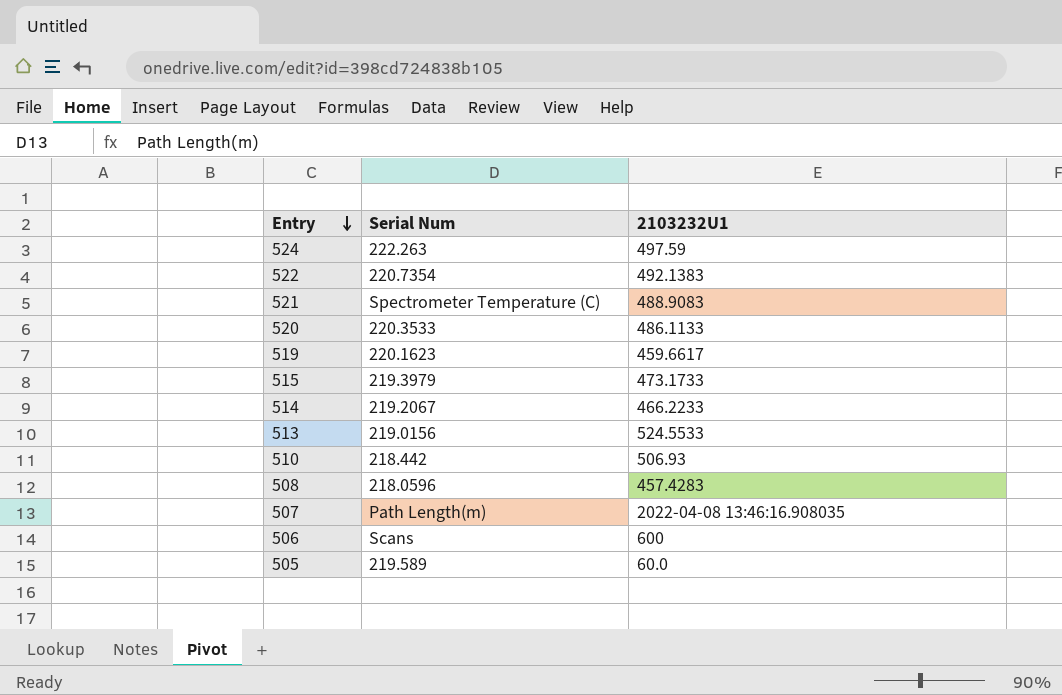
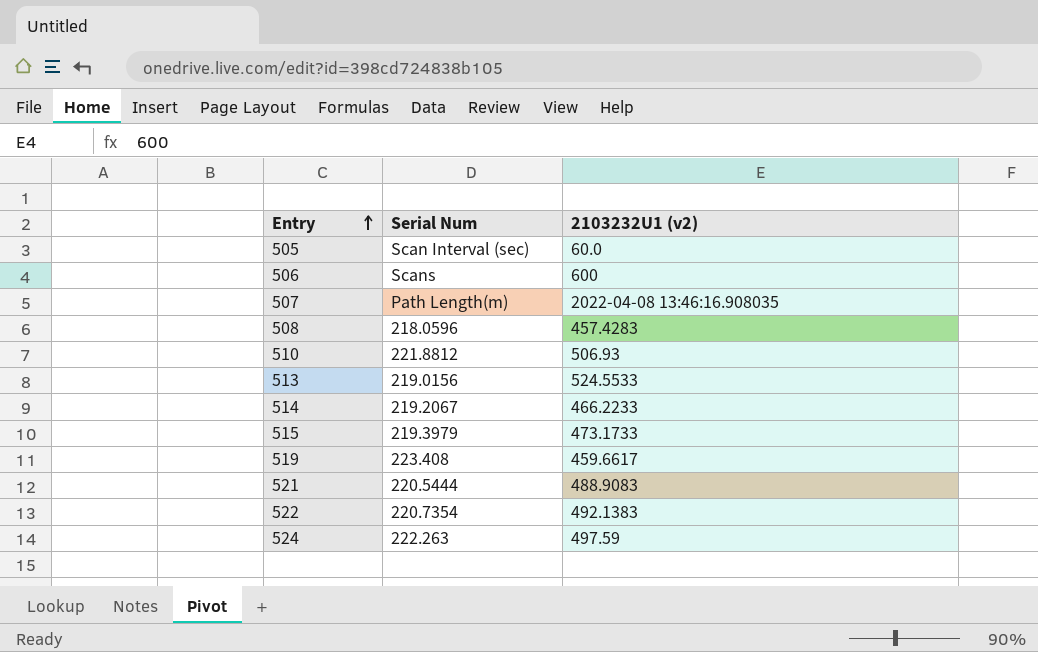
row order: Entry descending -> Entry ascending
column name: 2103232U1 -> 2103232U1 (v2)
row 520: 220.3533 | 486.1133 -> none
505 | Serial Num: 219.589 -> Scan Interval (sec)
510 | Serial Num: 218.442 -> 221.8812
519 | Serial Num: 220.1623 -> 223.408
521 | Serial Num: Spectrometer Temperature (C) -> 220.5444

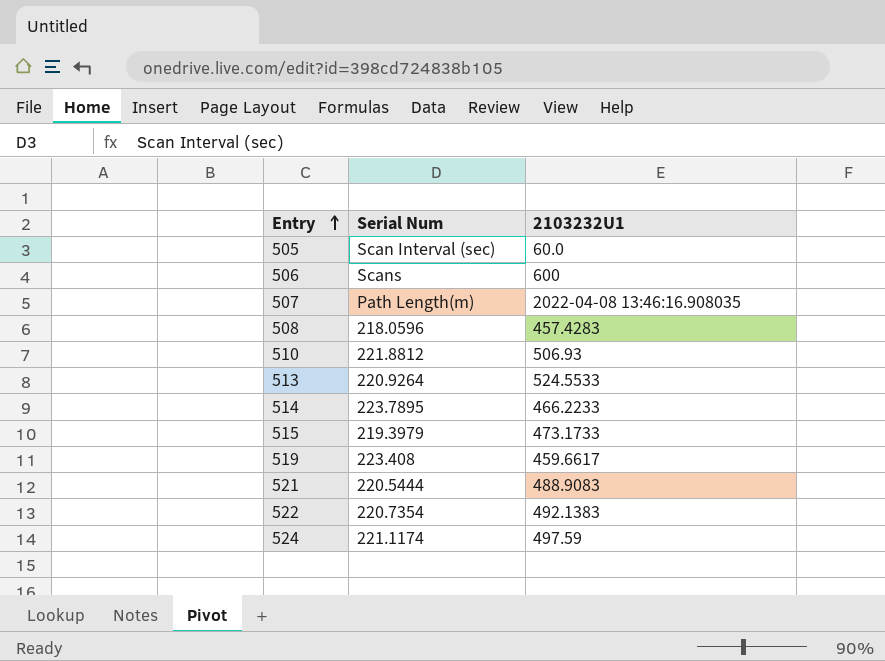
column name: 2103232U1 (v2) -> 2103232U1
513 | Serial Num: 219.0156 -> 220.9264
514 | Serial Num: 219.2067 -> 223.7895
524 | Serial Num: 222.263 -> 221.1174

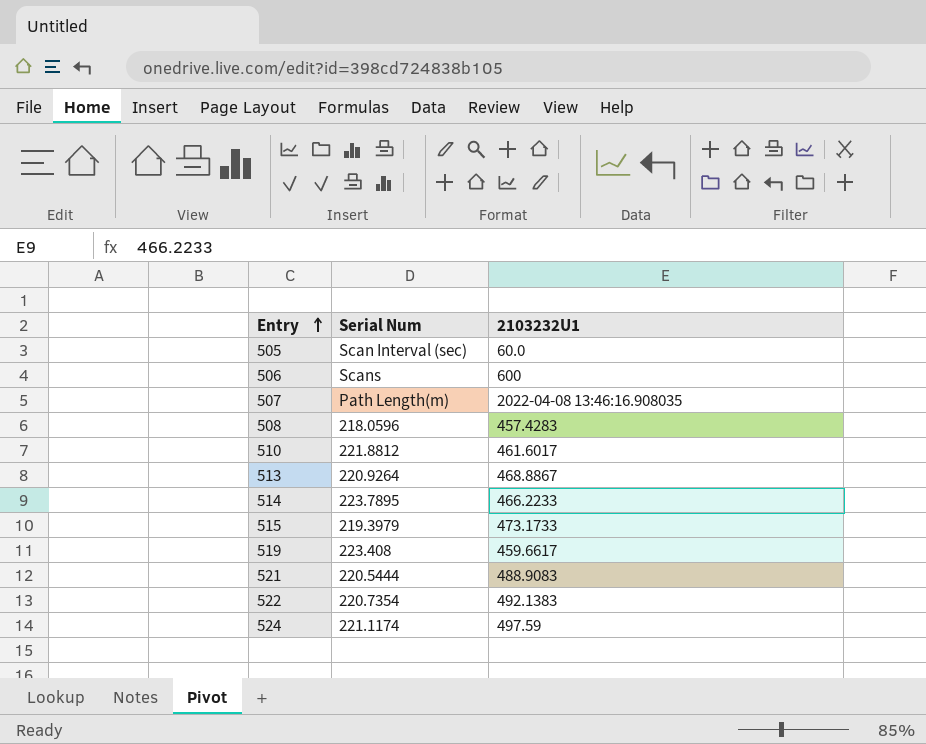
510 | 2103232U1: 506.93 -> 461.6017
513 | 2103232U1: 524.5533 -> 468.8867

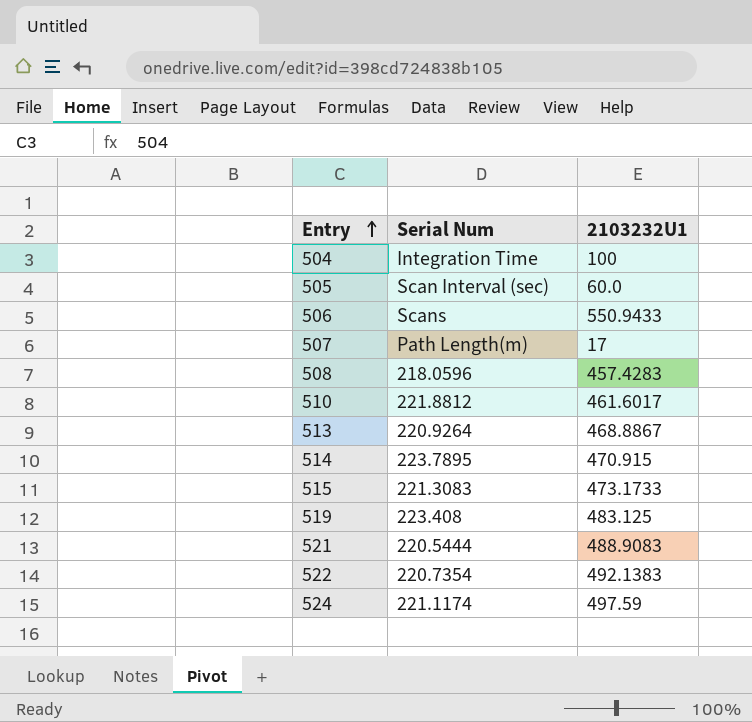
row 504: none -> Integration Time | 100
506 | 2103232U1: 600 -> 550.9433
507 | 2103232U1: 2022-04-08 13:46:16.908035 -> 17
514 | 2103232U1: 466.2233 -> 470.915
515 | Serial Num: 219.3979 -> 221.3083
519 | 2103232U1: 459.6617 -> 483.125

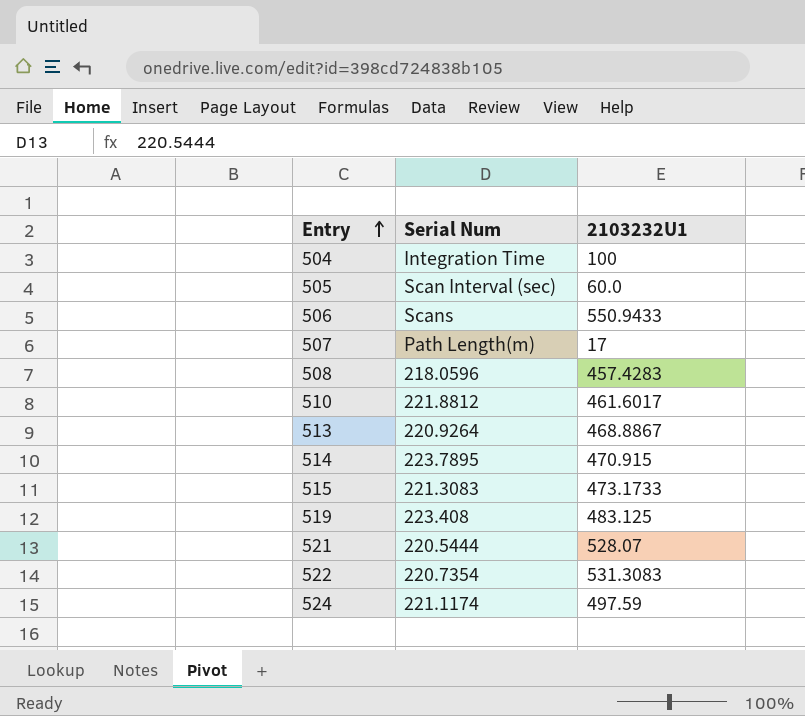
521 | 2103232U1: 488.9083 -> 528.07
522 | 2103232U1: 492.1383 -> 531.3083

